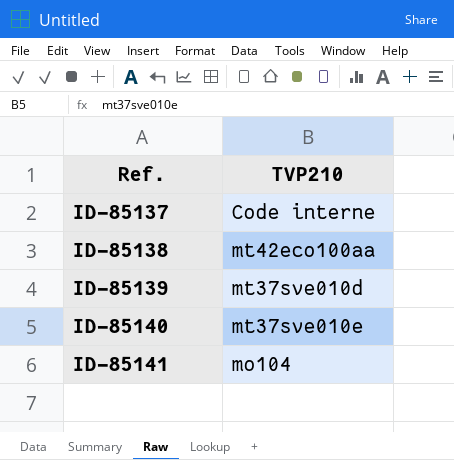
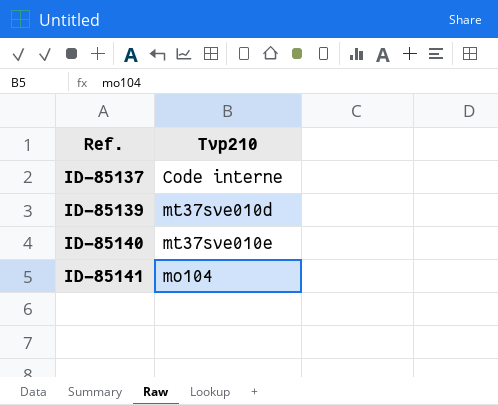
column name: TVP210 -> Tvp210
row ID-85138: mt42eco100aa -> none

